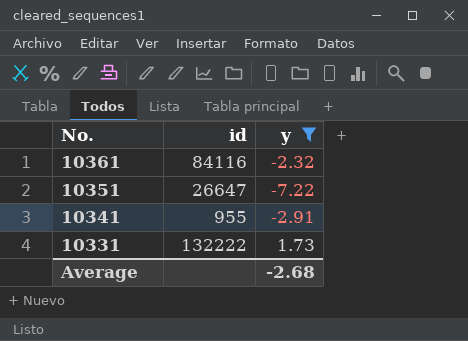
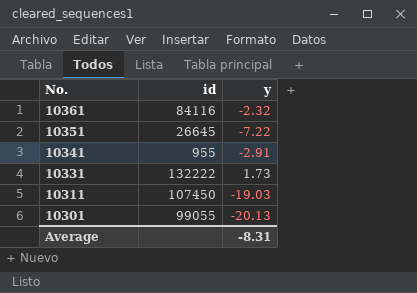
filter: y >= -7.22 -> none
10351 | id: 26647 -> 26645
Average | y: -2.68 -> -8.31

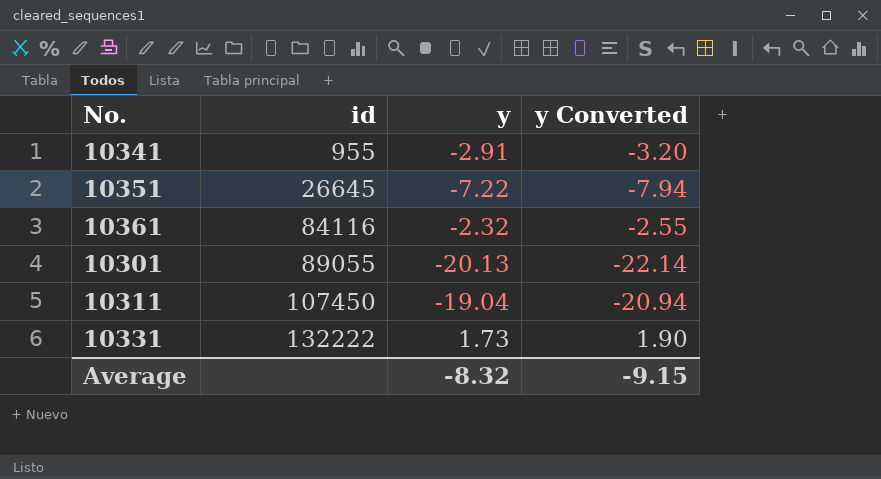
row order: No. descending -> id ascending
column y Converted | formula: none -> [y] * 1.1
10301 | id: 99055 -> 89055
10311 | y: -19.03 -> -19.04
Average | y: -8.31 -> -8.32

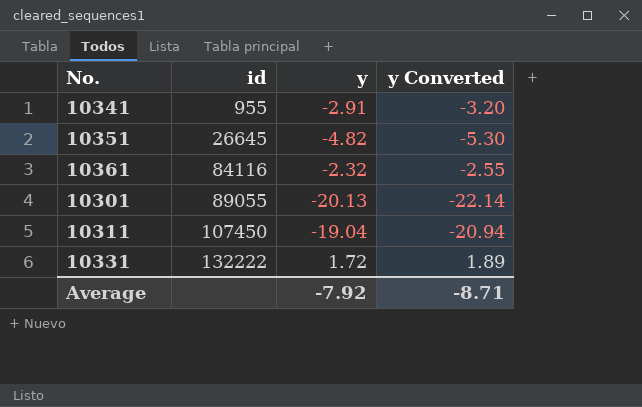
10351 | y: -7.22 -> -4.82
10351 | y Converted: -7.94 -> -5.30
10331 | y: 1.73 -> 1.72
10331 | y Converted: 1.90 -> 1.89
Average | y: -8.32 -> -7.92
Average | y Converted: -9.15 -> -8.71

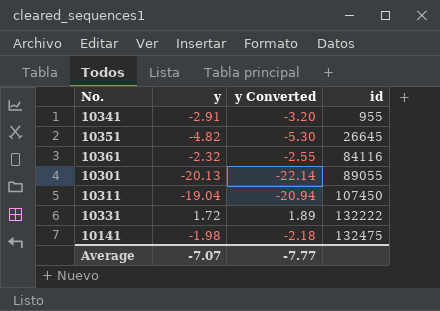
column id | position: 2 -> 4
row 10141: none -> -1.98 | -2.18 | 132475
Average | y: -7.92 -> -7.07
Average | y Converted: -8.71 -> -7.77

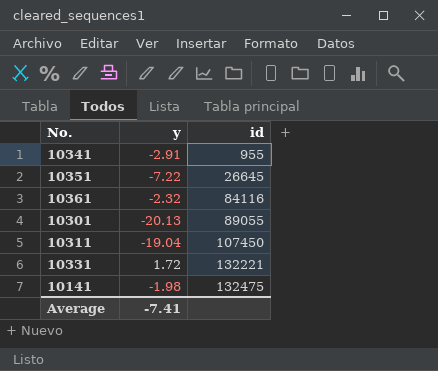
column y Converted | formula: [y] * 1.1 -> none
10351 | y: -4.82 -> -7.22
10331 | id: 132222 -> 132221
Average | y: -7.07 -> -7.41

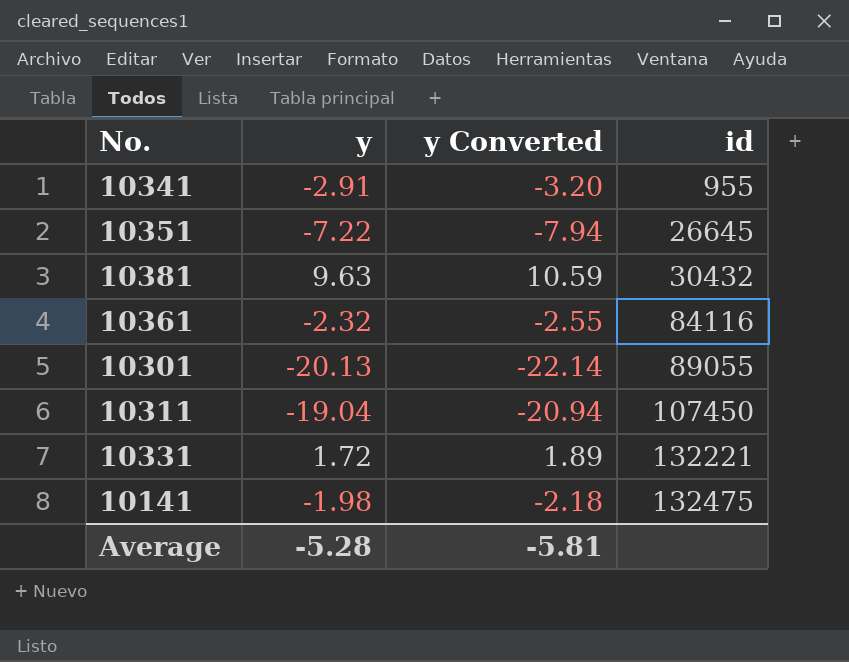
column y Converted | formula: none -> [y] * 1.1
row 10381: none -> 9.63 | 10.59 | 30432
Average | y: -7.41 -> -5.28

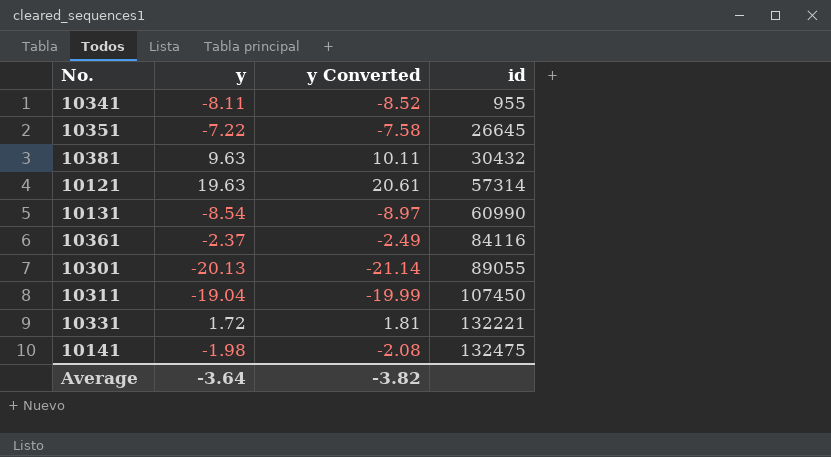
column y Converted | formula: [y] * 1.1 -> [y] * 1.05
10341 | y: -2.91 -> -8.11
row 10121: none -> 19.63 | 20.61 | 57314
row 10131: none -> -8.54 | -8.97 | 60990
10361 | y: -2.32 -> -2.37
Average | y: -5.28 -> -3.64
Average | y Converted: -5.81 -> -3.82

